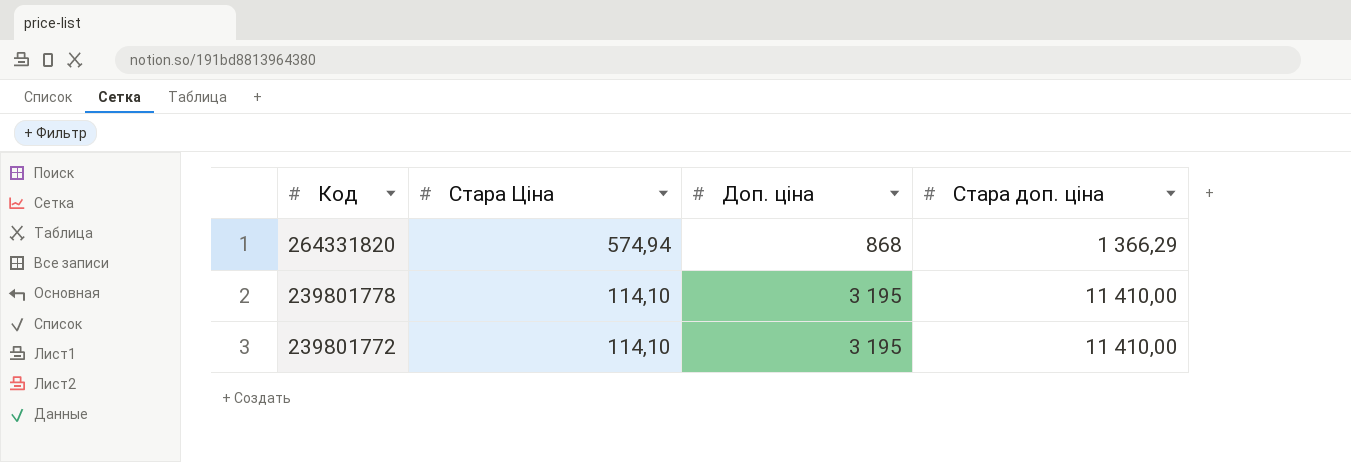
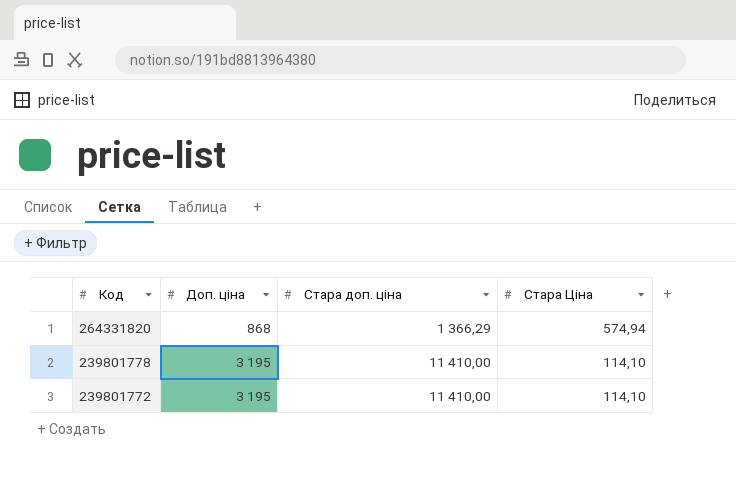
column Стара Ціна | position: 2 -> 4

